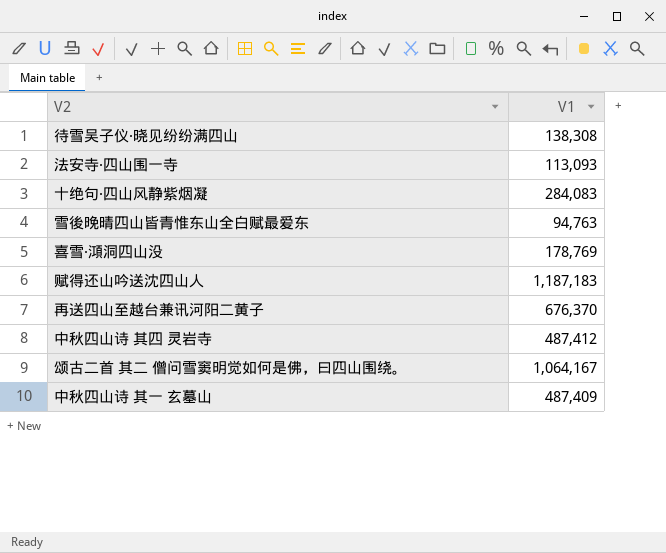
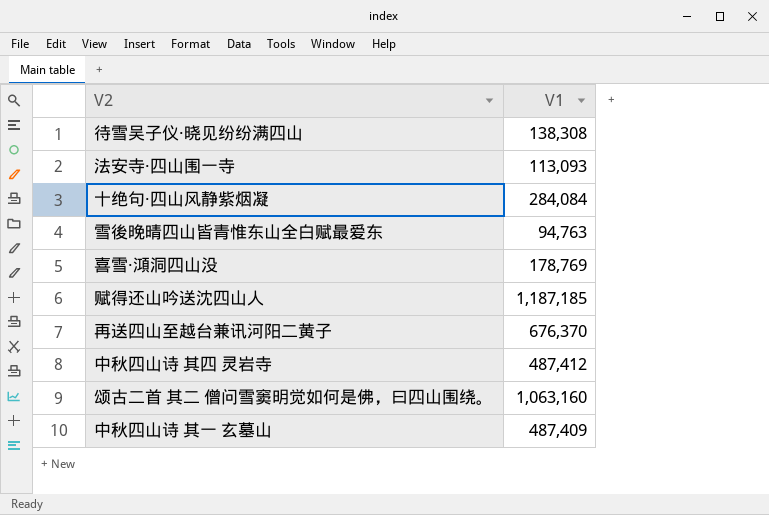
十绝句·四山风静紫烟凝 | V1: 284,083 -> 284,084
赋得还山吟送沈四山人 | V1: 1,187,183 -> 1,187,185
颂古二首 其二 僧问雪窦明觉如何是佛，曰四山围绕。 | V1: 1,064,167 -> 1,063,160

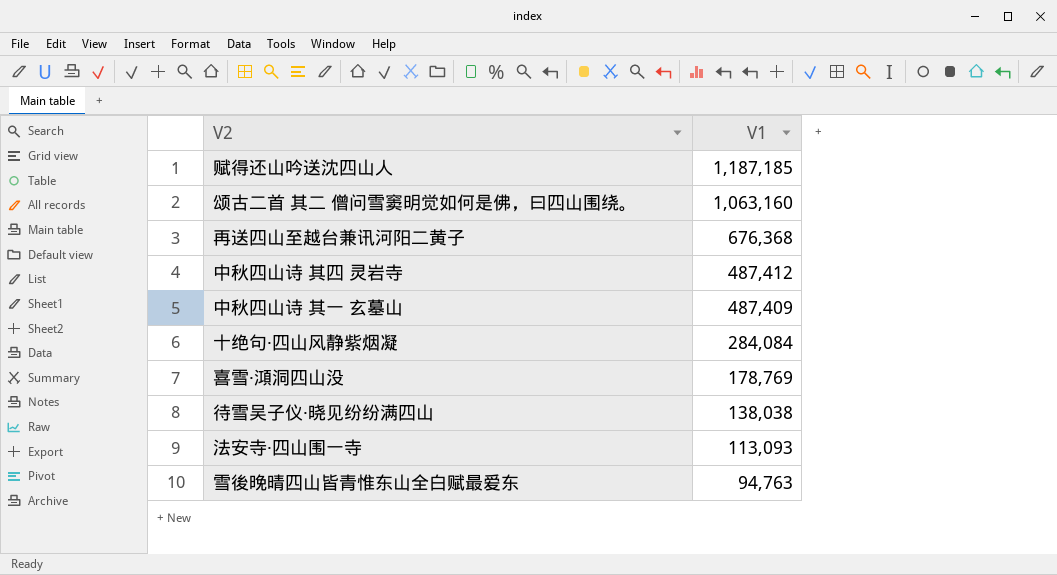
row order: none -> V1 descending
再送四山至越台兼讯河阳二黄子 | V1: 676,370 -> 676,368
待雪吴子仪·晓见纷纷满四山 | V1: 138,308 -> 138,038

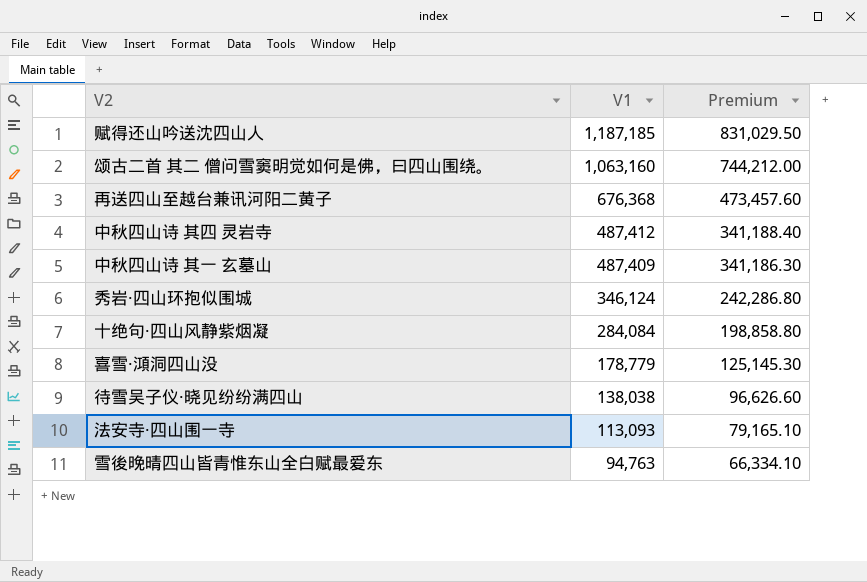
column Premium | formula: none -> [V1] * 0.7
row 秀岩·四山环抱似围城: none -> 346,124 | 242,286.80
喜雪·澒洞四山没 | V1: 178,769 -> 178,779

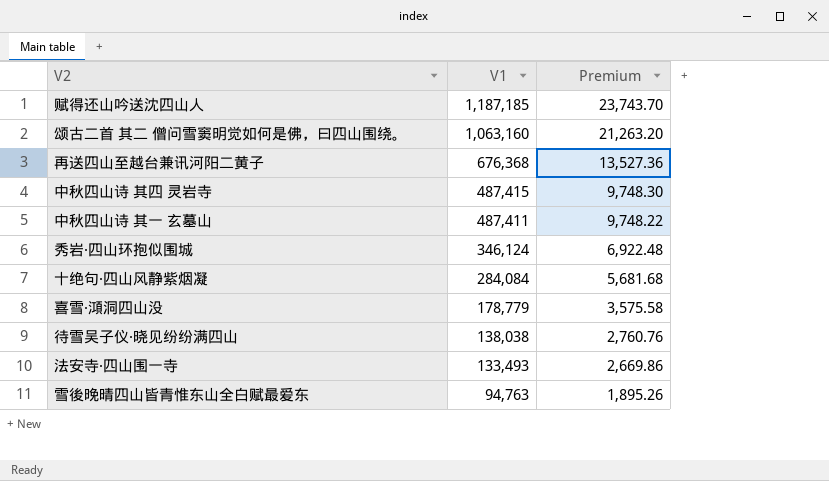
column Premium | formula: [V1] * 0.7 -> [V1] * 0.02
中秋四山诗 其四 灵岩寺 | V1: 487,412 -> 487,415
中秋四山诗 其一 玄墓山 | V1: 487,409 -> 487,411
法安寺·四山围一寺 | V1: 113,093 -> 133,493

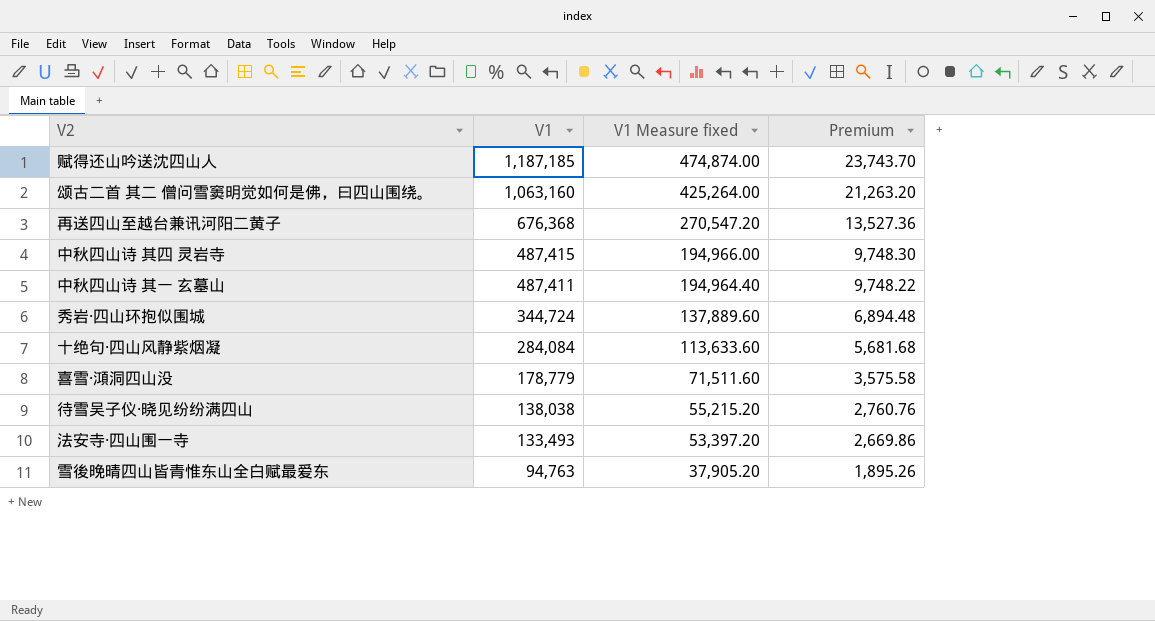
column V1 Measure fixed | formula: none -> [V1] * 0.4
秀岩·四山环抱似围城 | V1: 346,124 -> 344,724
秀岩·四山环抱似围城 | Premium: 6,922.48 -> 6,894.48

